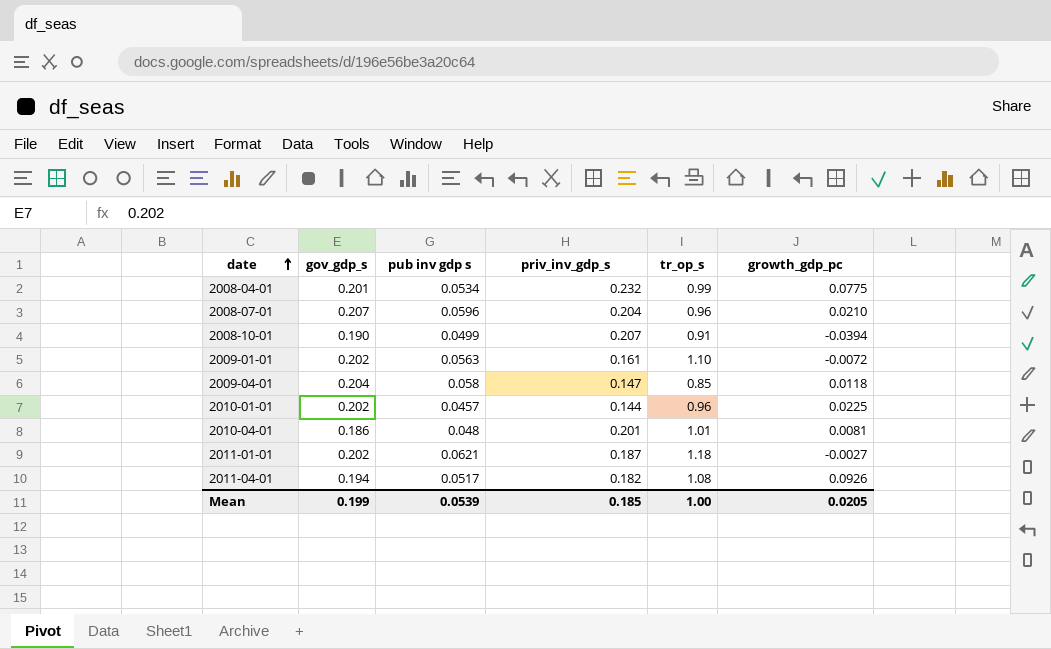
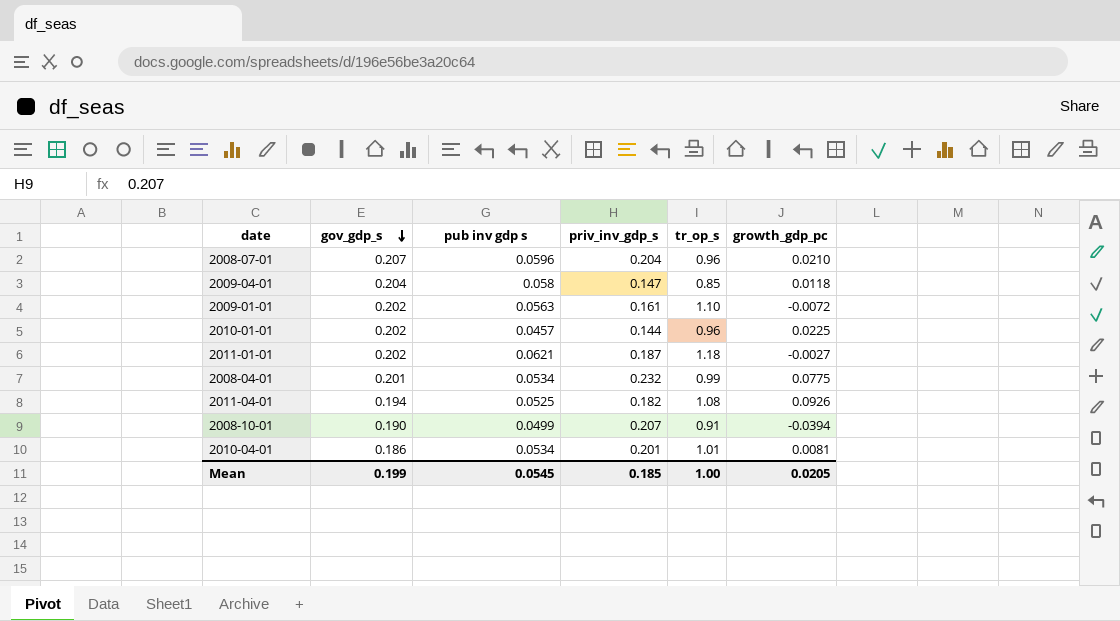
row order: date ascending -> gov_gdp_s descending
2011-04-01 | pub inv gdp s: 0.0517 -> 0.0525
2010-04-01 | pub inv gdp s: 0.048 -> 0.0534
Mean | pub inv gdp s: 0.0539 -> 0.0545

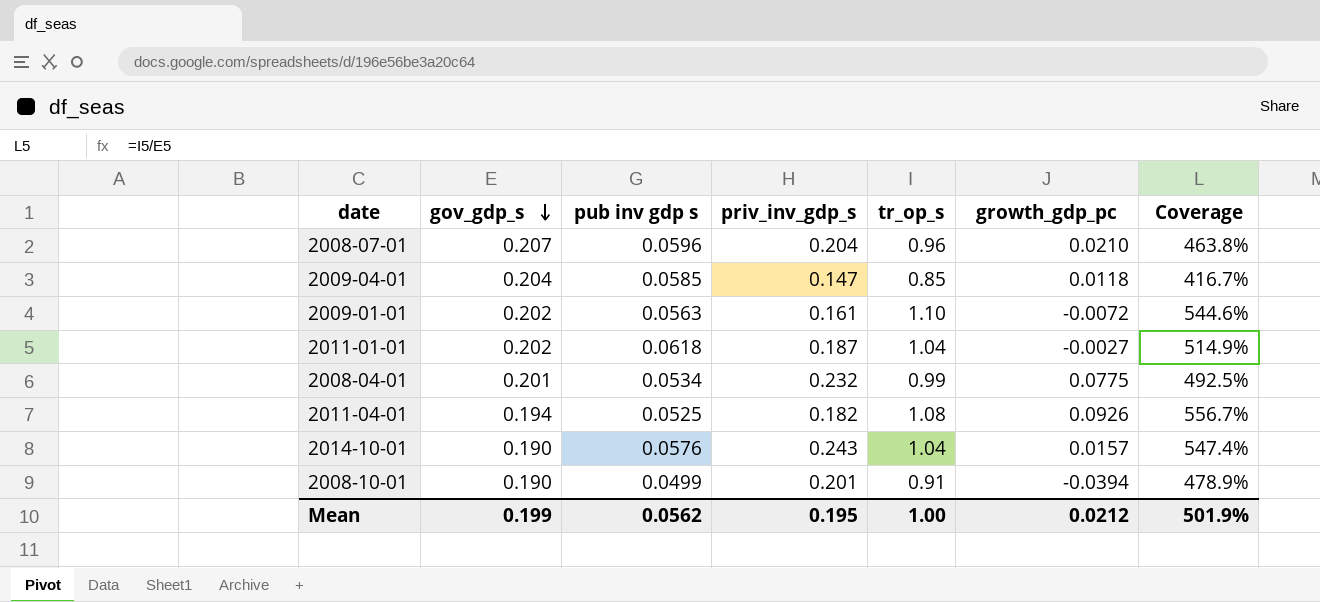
column Coverage | formula: none -> [tr_op_s] / [gov_gdp_s]
row 2010-01-01: 0.202 | 0.0457 | 0.144 | 0.96 | 0.0225 -> none
row 2010-04-01: 0.186 | 0.0534 | 0.201 | 1.01 | 0.0081 -> none
2009-04-01 | pub inv gdp s: 0.058 -> 0.0585
2011-01-01 | pub inv gdp s: 0.0621 -> 0.0618
2011-01-01 | tr_op_s: 1.18 -> 1.04
row 2014-10-01: none -> 0.190 | 0.0576 | 0.243 | 1.04 | 0.0157 | 547.4%
2008-10-01 | priv_inv_gdp_s: 0.207 -> 0.201
Mean | pub inv gdp s: 0.0545 -> 0.0562
Mean | priv_inv_gdp_s: 0.185 -> 0.195
Mean | growth_gdp_pc: 0.0205 -> 0.0212

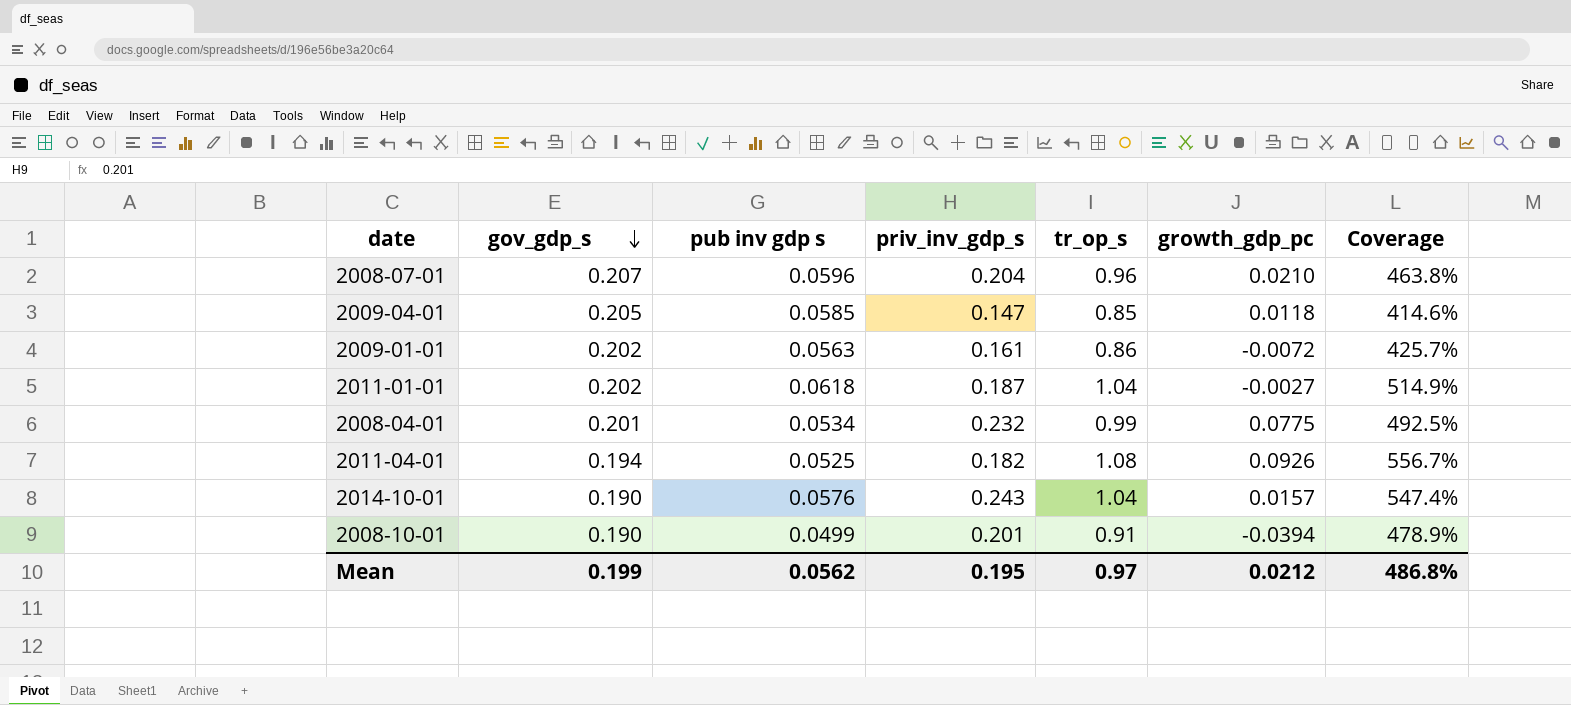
2009-04-01 | gov_gdp_s: 0.204 -> 0.205
2009-04-01 | Coverage: 416.7% -> 414.6%
2009-01-01 | tr_op_s: 1.10 -> 0.86
2009-01-01 | Coverage: 544.6% -> 425.7%
Mean | tr_op_s: 1.00 -> 0.97
Mean | Coverage: 501.9% -> 486.8%

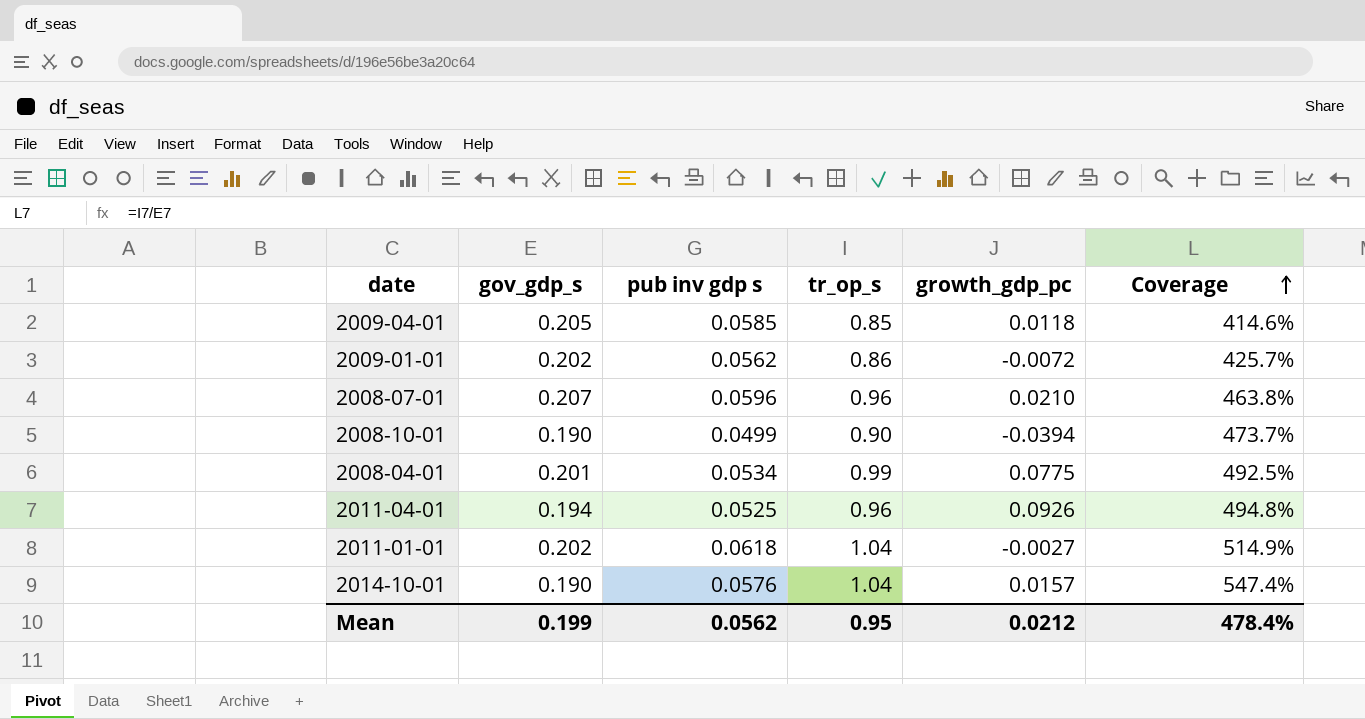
row order: gov_gdp_s descending -> Coverage ascending
column priv_inv_gdp_s | position: 4 -> none
2009-01-01 | pub inv gdp s: 0.0563 -> 0.0562
2008-10-01 | tr_op_s: 0.91 -> 0.90
2008-10-01 | Coverage: 478.9% -> 473.7%
2011-04-01 | tr_op_s: 1.08 -> 0.96
2011-04-01 | Coverage: 556.7% -> 494.8%
Mean | tr_op_s: 0.97 -> 0.95
Mean | Coverage: 486.8% -> 478.4%

